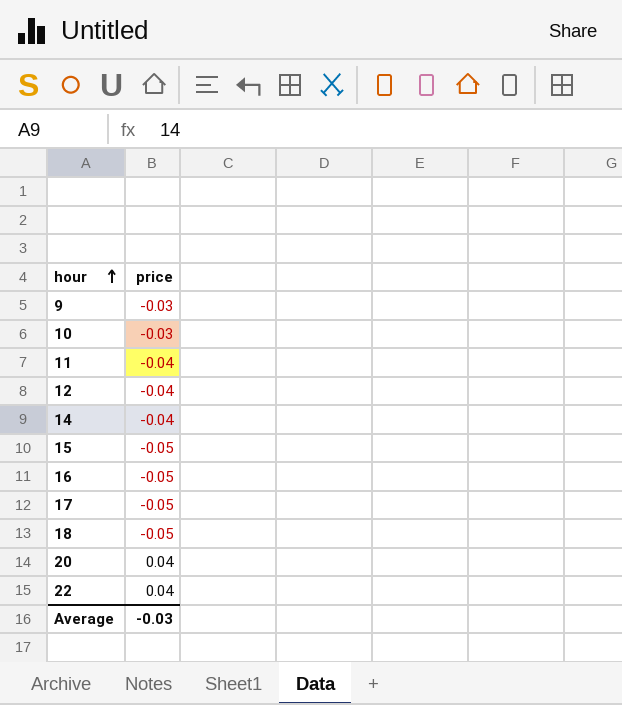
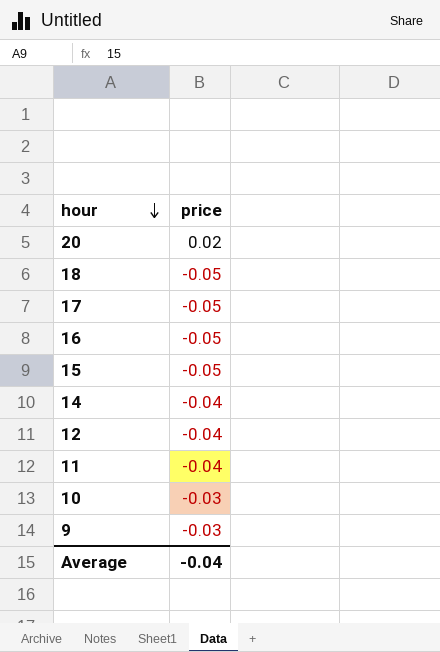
row order: hour ascending -> hour descending
row 22: 0.04 -> none
20 | price: 0.04 -> 0.02
Average | price: -0.03 -> -0.04

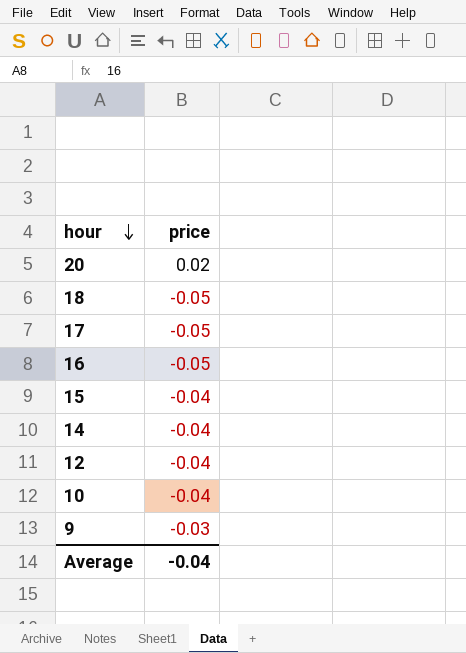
row 11: -0.04 -> none
15 | price: -0.05 -> -0.04
10 | price: -0.03 -> -0.04

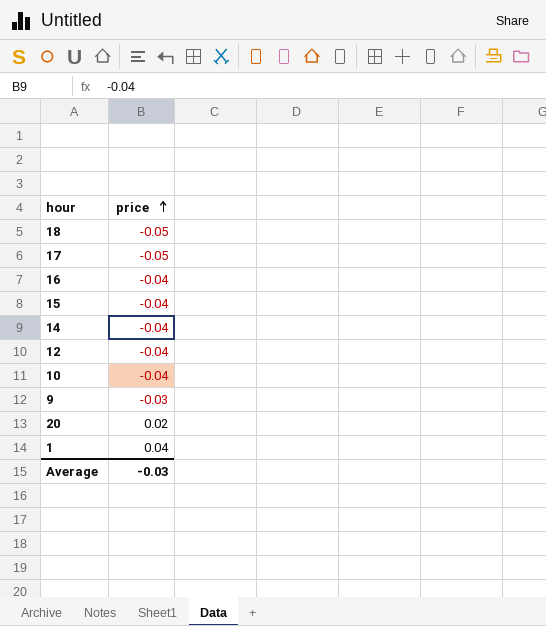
row order: hour descending -> price ascending
16 | price: -0.05 -> -0.04
row 1: none -> 0.04
Average | price: -0.04 -> -0.03

